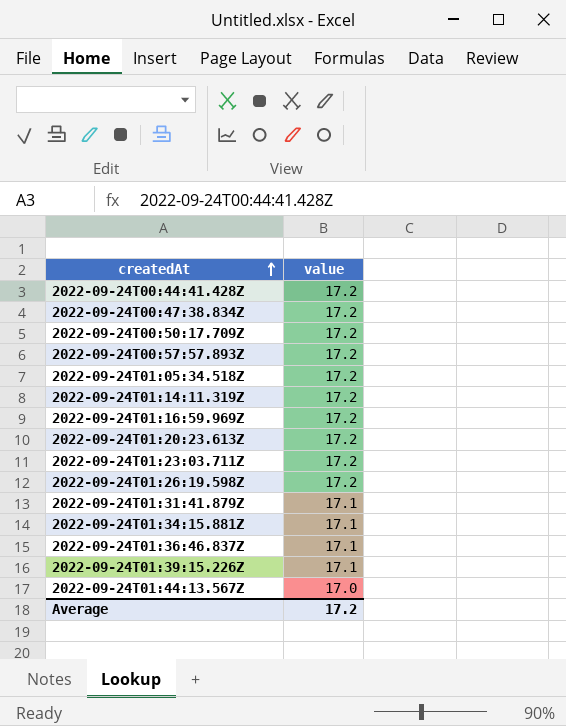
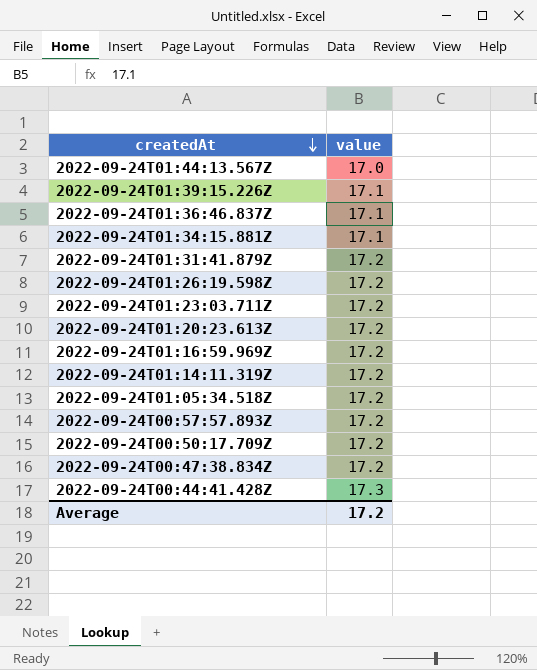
row order: createdAt ascending -> createdAt descending
2022-09-24T01:31:41.879Z | value: 17.1 -> 17.2
2022-09-24T00:44:41.428Z | value: 17.2 -> 17.3

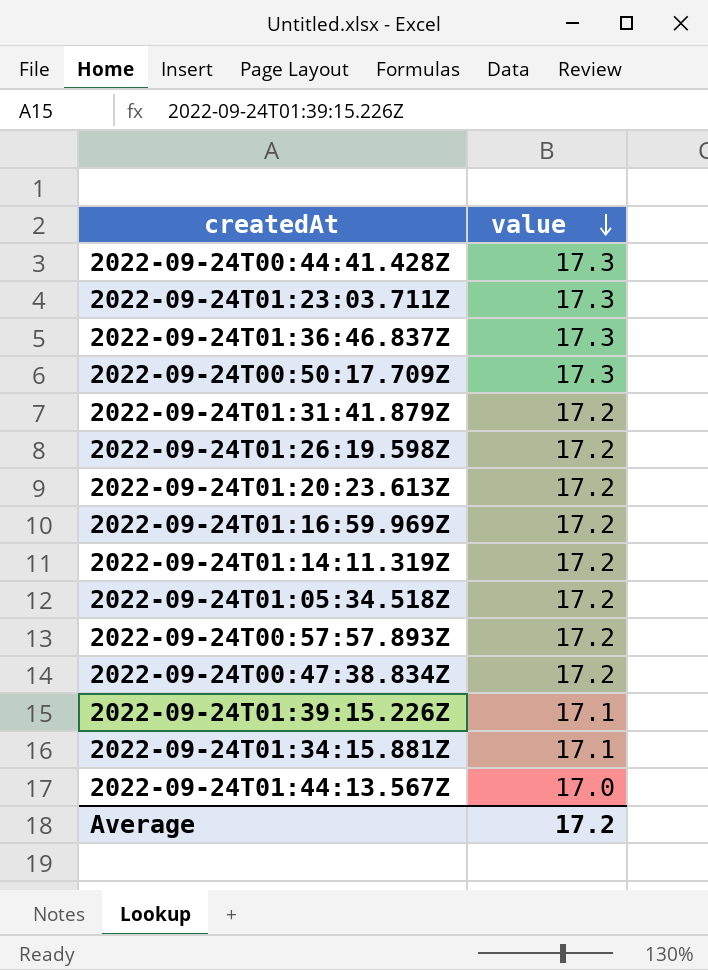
row order: createdAt descending -> value descending
2022-09-24T01:23:03.711Z | value: 17.2 -> 17.3
2022-09-24T01:36:46.837Z | value: 17.1 -> 17.3
2022-09-24T00:50:17.709Z | value: 17.2 -> 17.3

